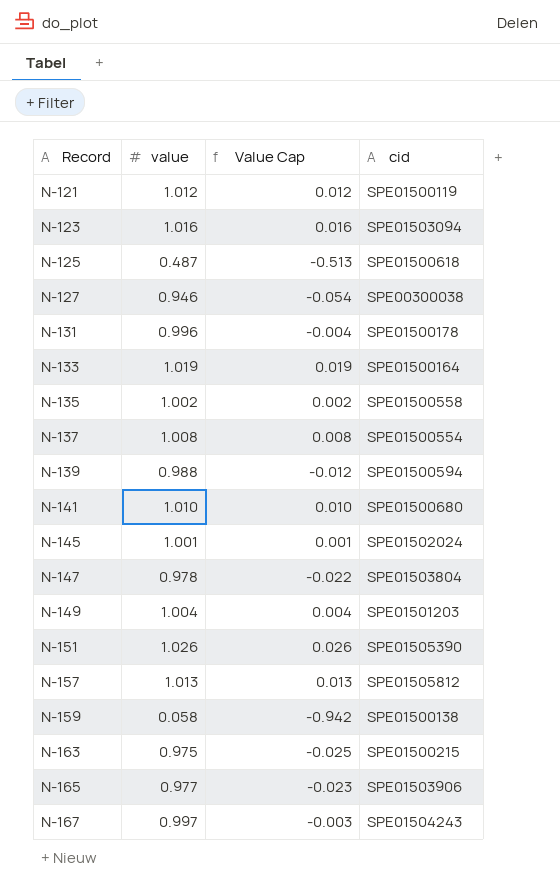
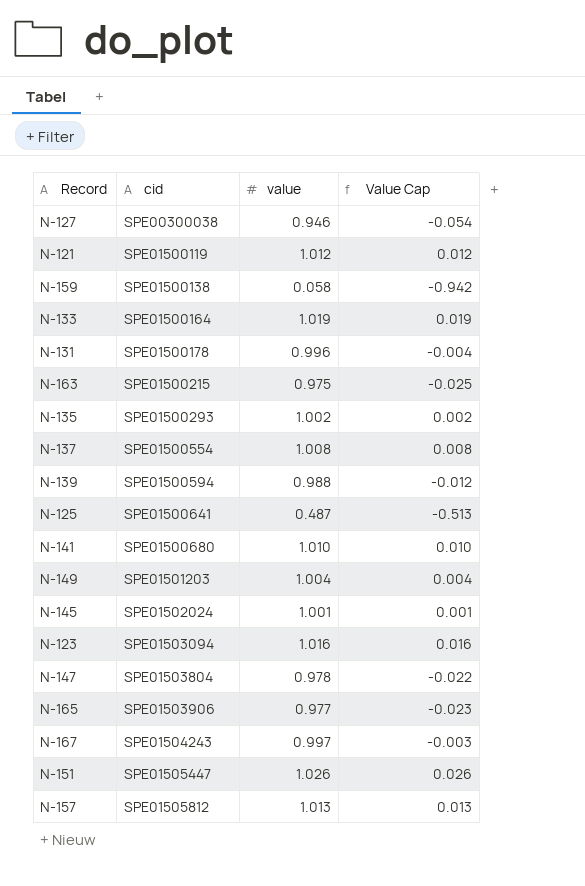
row order: Record ascending -> cid ascending
column cid | position: 4 -> 2
N-135 | cid: SPE01500558 -> SPE01500293
N-125 | cid: SPE01500618 -> SPE01500641
N-151 | cid: SPE01505390 -> SPE01505447

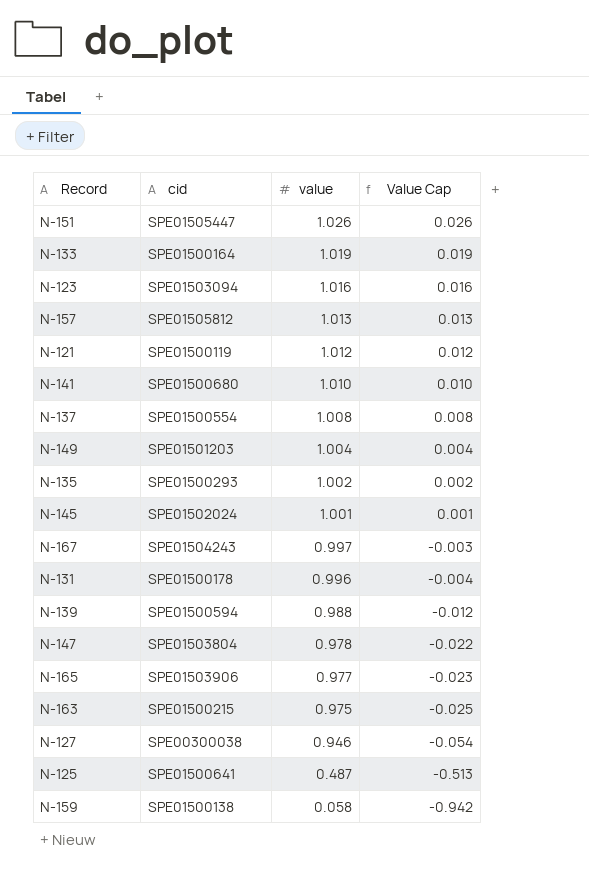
row order: cid ascending -> value descending

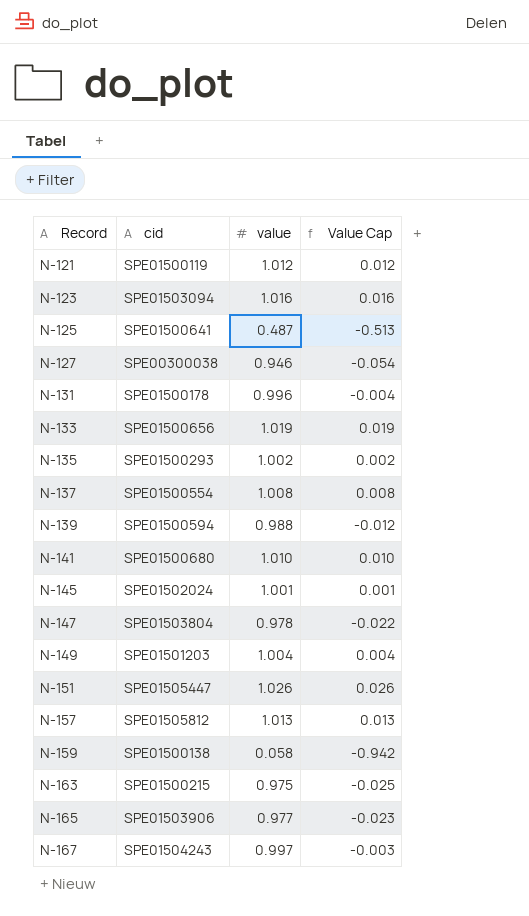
row order: value descending -> Record ascending
N-133 | cid: SPE01500164 -> SPE01500656

